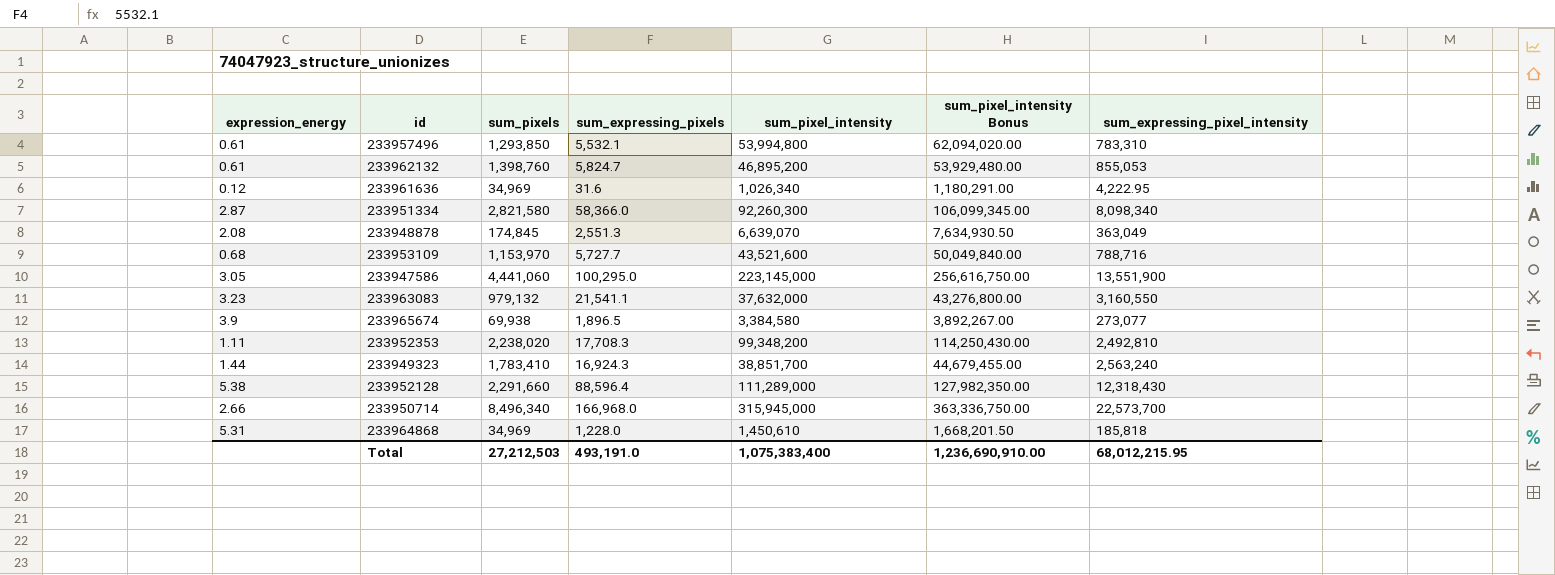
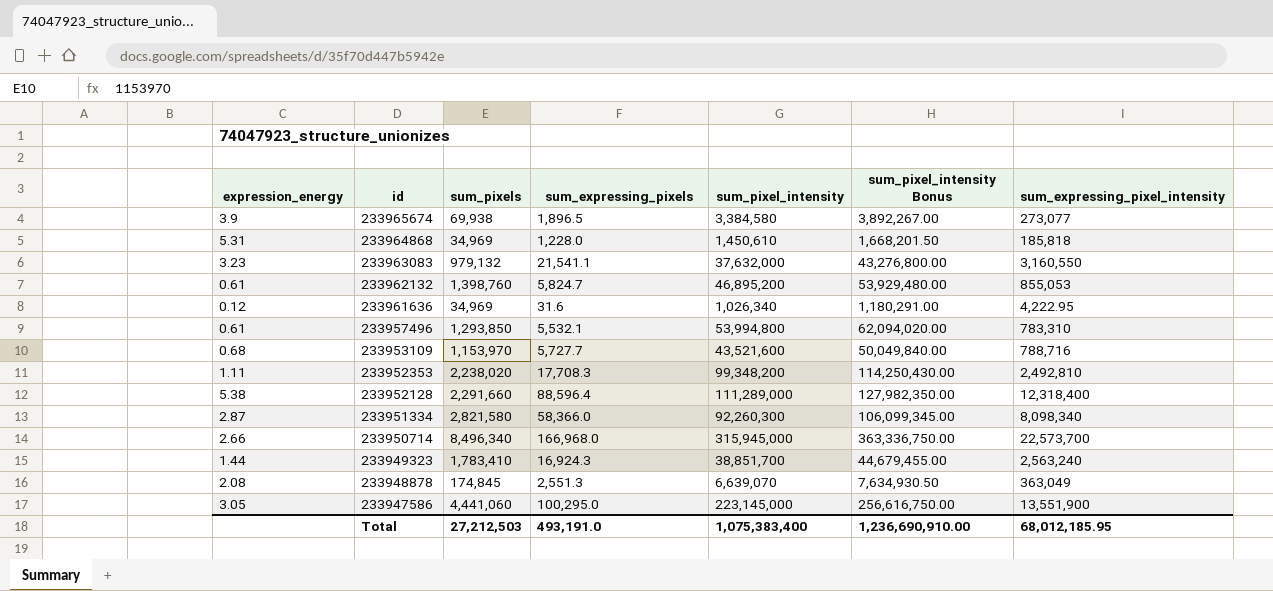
row order: none -> id descending
233952128 | sum_expressing_pixel_intensity: 12,318,430 -> 12,318,400
Total | sum_expressing_pixel_intensity: 68,012,215.95 -> 68,012,185.95

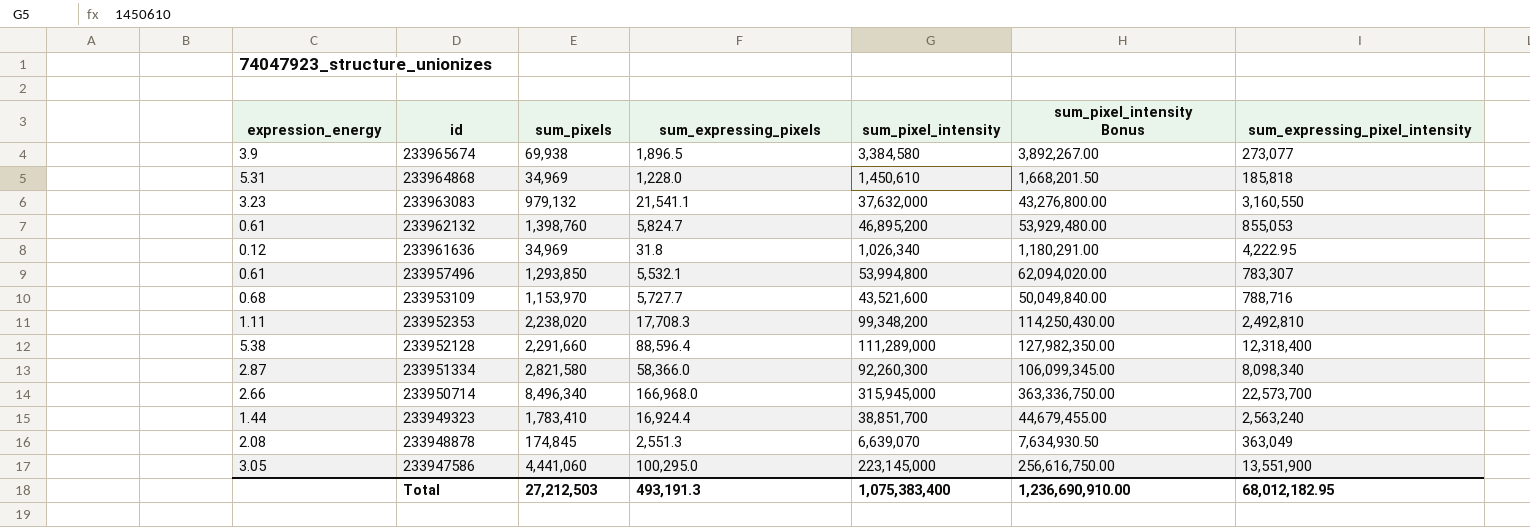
233961636 | sum_expressing_pixels: 31.6 -> 31.8
233957496 | sum_expressing_pixel_intensity: 783,310 -> 783,307
233949323 | sum_expressing_pixels: 16,924.3 -> 16,924.4
Total | sum_expressing_pixels: 493,191.0 -> 493,191.3
Total | sum_expressing_pixel_intensity: 68,012,185.95 -> 68,012,182.95

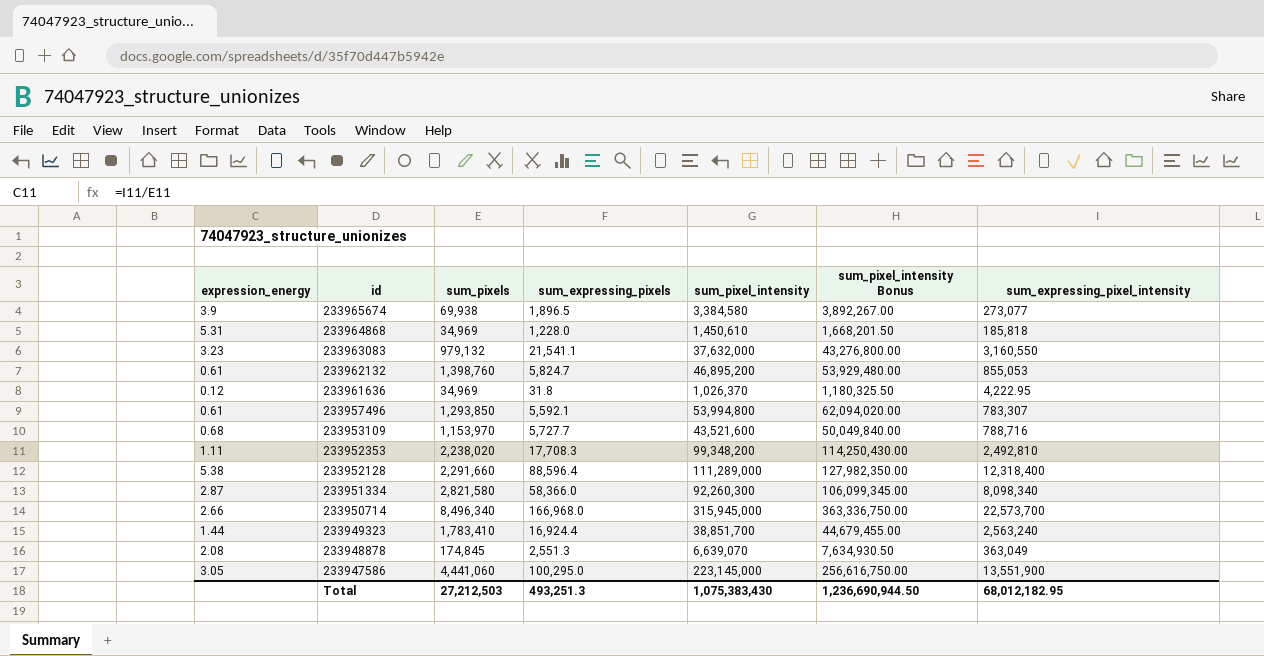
233961636 | sum_pixel_intensity: 1,026,340 -> 1,026,370
233961636 | sum_pixel_intensity Bonus: 1,180,291.00 -> 1,180,325.50
233957496 | sum_expressing_pixels: 5,532.1 -> 5,592.1
Total | sum_expressing_pixels: 493,191.3 -> 493,251.3
Total | sum_pixel_intensity: 1,075,383,400 -> 1,075,383,430
Total | sum_pixel_intensity Bonus: 1,236,690,910.00 -> 1,236,690,944.50

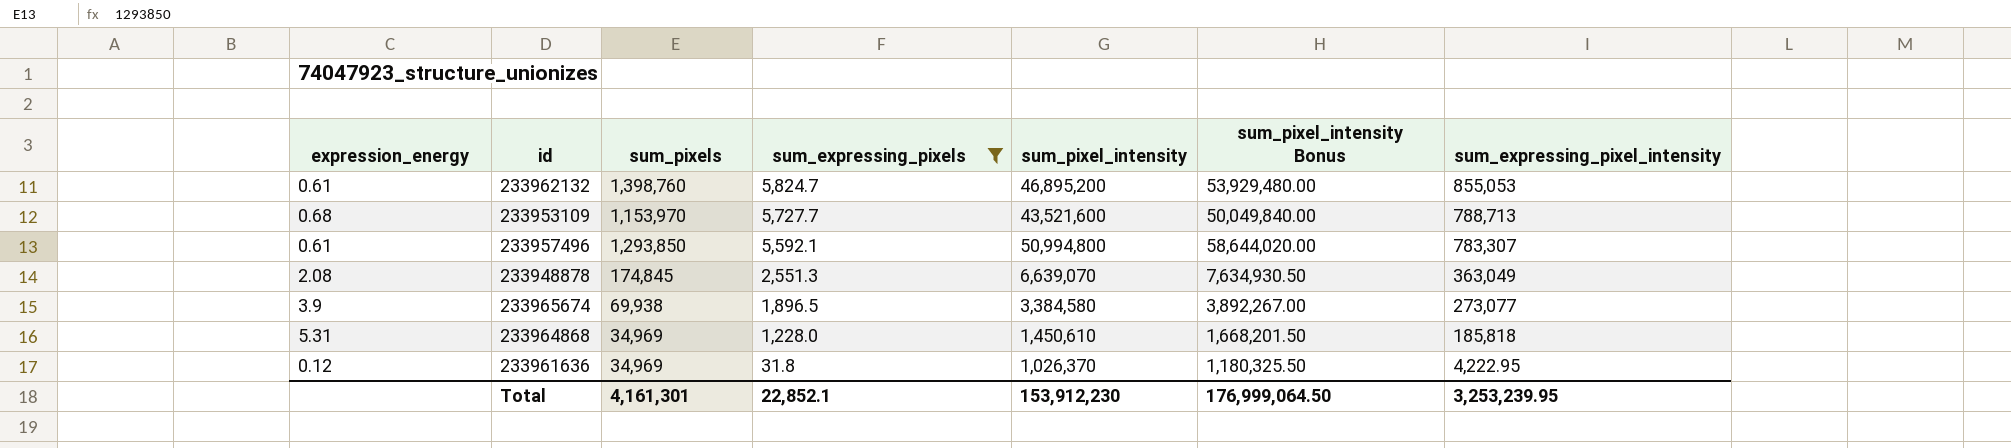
filter: none -> sum_expressing_pixels <= 5,824.7
row order: id descending -> sum_expressing_pixels descending
233953109 | sum_expressing_pixel_intensity: 788,716 -> 788,713
233957496 | sum_pixel_intensity: 53,994,800 -> 50,994,800
233957496 | sum_pixel_intensity Bonus: 62,094,020.00 -> 58,644,020.00
Total | sum_pixels: 27,212,503 -> 4,161,301
Total | sum_expressing_pixels: 493,251.3 -> 22,852.1
Total | sum_pixel_intensity: 1,075,383,430 -> 153,912,230
Total | sum_pixel_intensity Bonus: 1,236,690,944.50 -> 176,999,064.50
Total | sum_expressing_pixel_intensity: 68,012,182.95 -> 3,253,239.95

